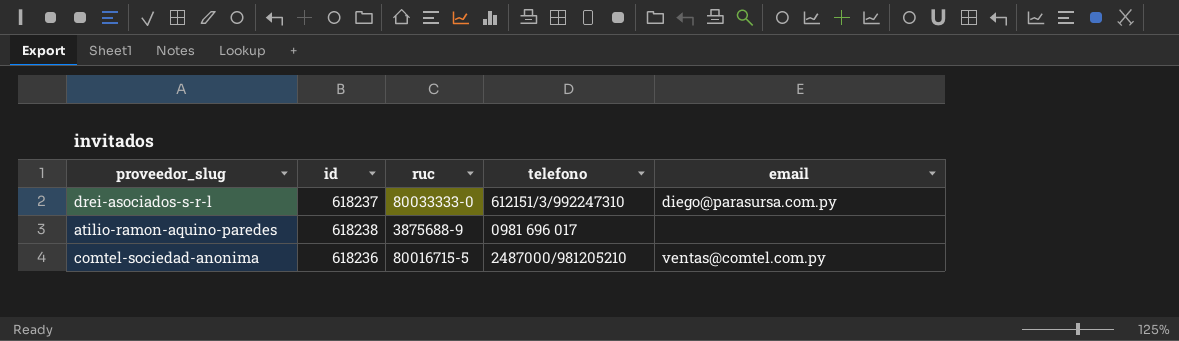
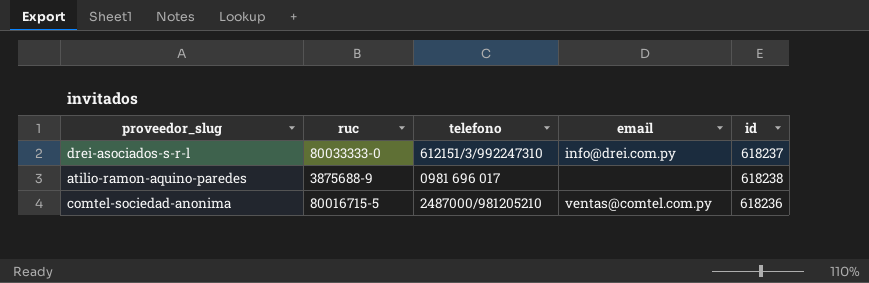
column id | position: 2 -> 5
drei-asociados-s-r-l | email: diego@parasursa.com.py -> info@drei.com.py

